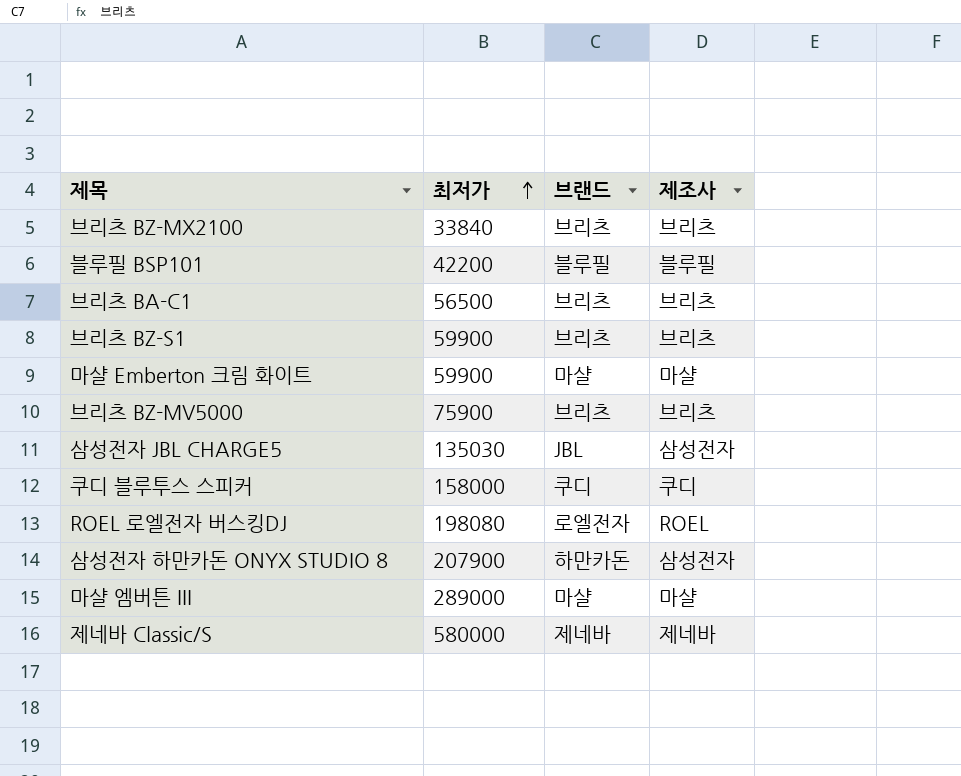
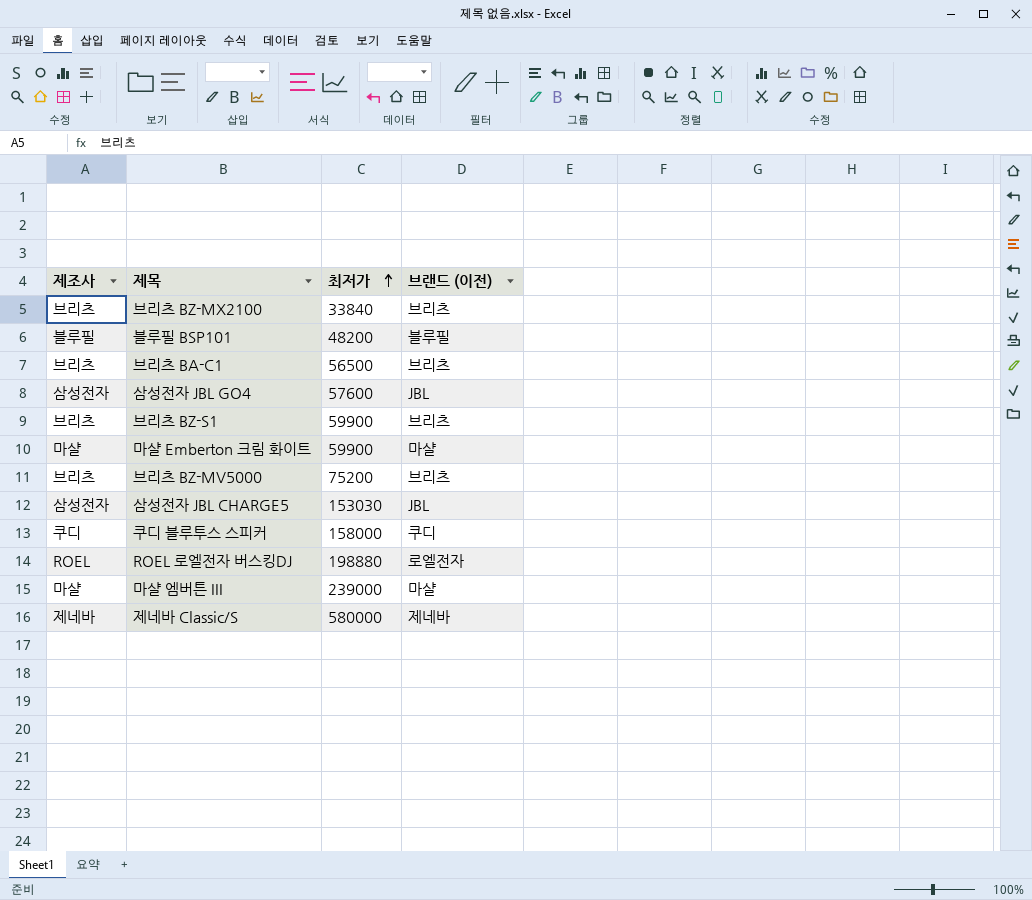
column 제조사 | position: 4 -> 1
column name: 브랜드 -> 브랜드 (이전)
row 삼성전자 하만카돈 ONYX STUDIO 8: 207900 | 하만카돈 | 삼성전자 -> none
블루필 BSP101 | 최저가: 42200 -> 48200
row 삼성전자 JBL GO4: none -> 삼성전자 | 57600 | JBL
브리츠 BZ-MV5000 | 최저가: 75900 -> 75200
삼성전자 JBL CHARGE5 | 최저가: 135030 -> 153030
ROEL 로엘전자 버스킹DJ | 최저가: 198080 -> 198880
마샬 엠버튼 III | 최저가: 289000 -> 239000

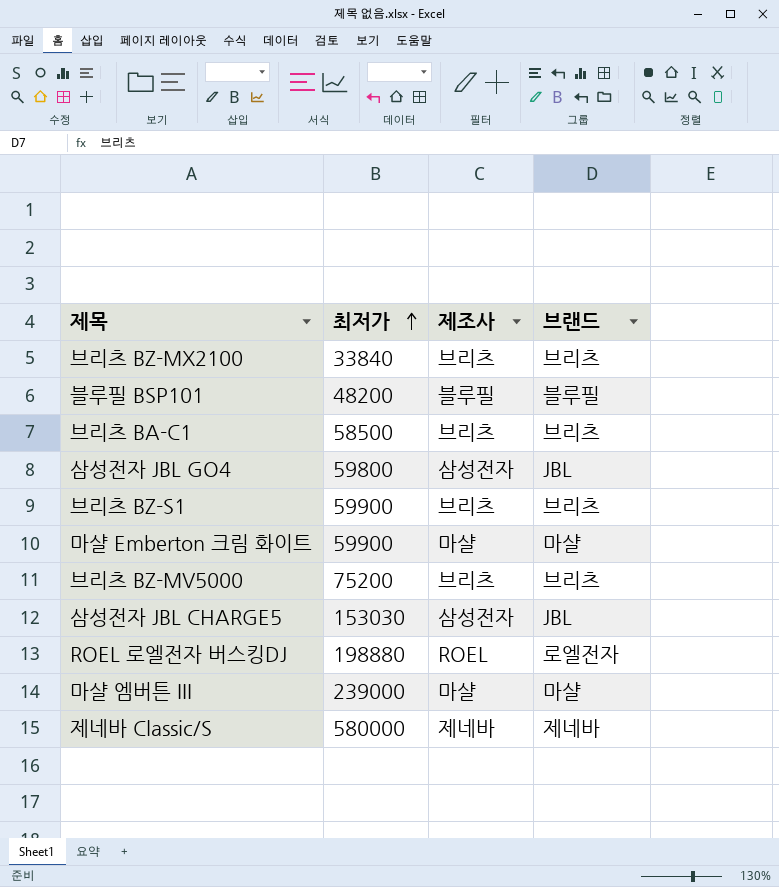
column 제조사 | position: 1 -> 3
column name: 브랜드 (이전) -> 브랜드
row 쿠디 블루투스 스피커: 쿠디 | 158000 | 쿠디 -> none
브리츠 BA-C1 | 최저가: 56500 -> 58500
삼성전자 JBL GO4 | 최저가: 57600 -> 59800

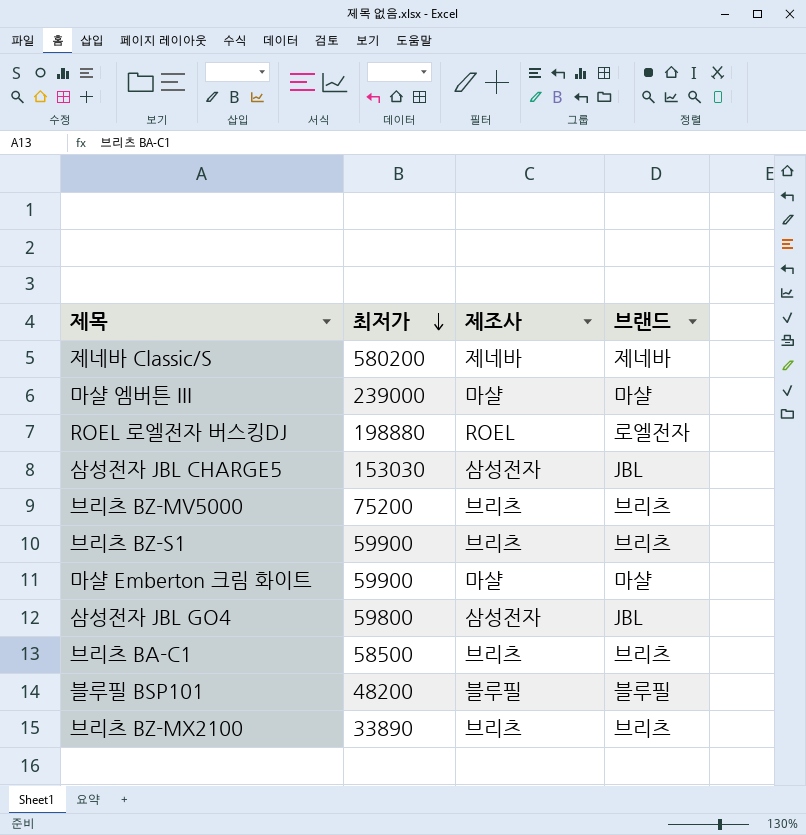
row order: 최저가 ascending -> 최저가 descending
제네바 Classic/S | 최저가: 580000 -> 580200
브리츠 BZ-MX2100 | 최저가: 33840 -> 33890

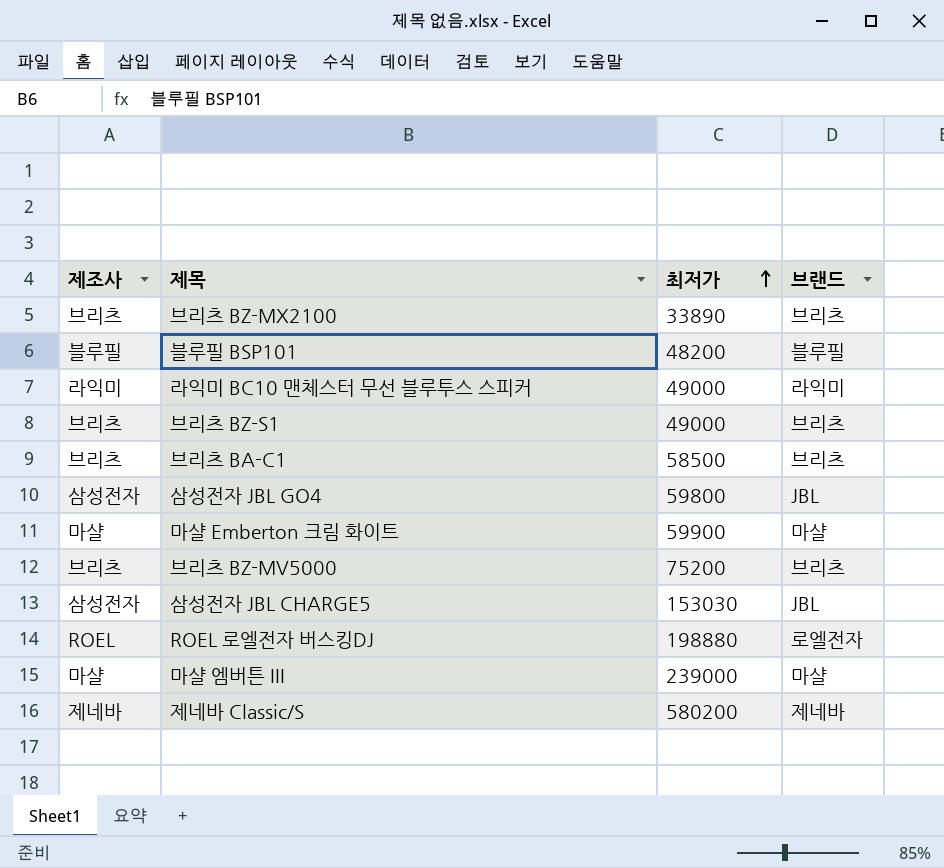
row order: 최저가 descending -> 최저가 ascending
column 제조사 | position: 3 -> 1
row 라익미 BC10 맨체스터 무선 블루투스 스피커: none -> 라익미 | 49000 | 라익미
브리츠 BZ-S1 | 최저가: 59900 -> 49000

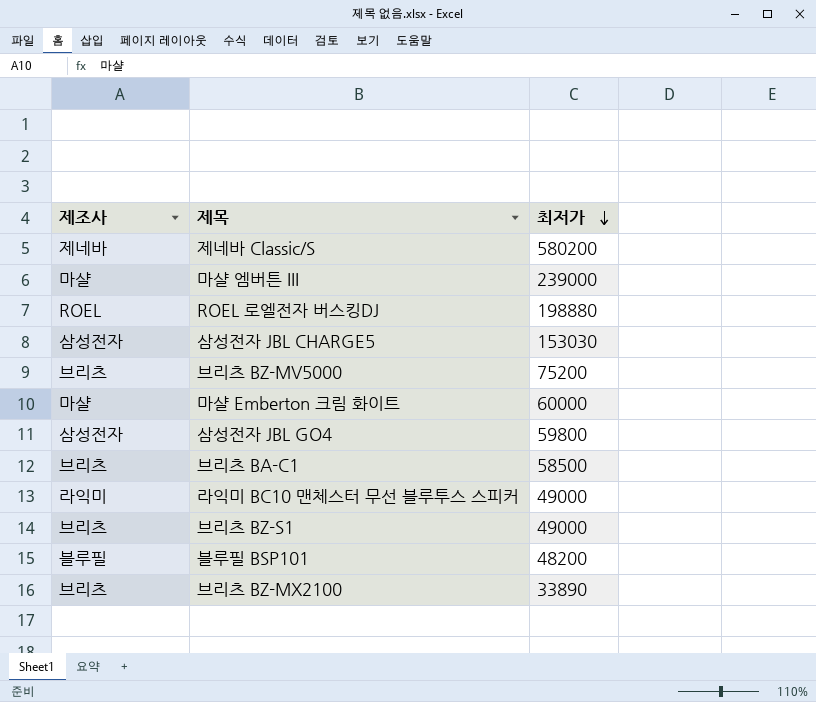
row order: 최저가 ascending -> 최저가 descending
column 브랜드 | position: 4 -> none
마샬 Emberton 크림 화이트 | 최저가: 59900 -> 60000

